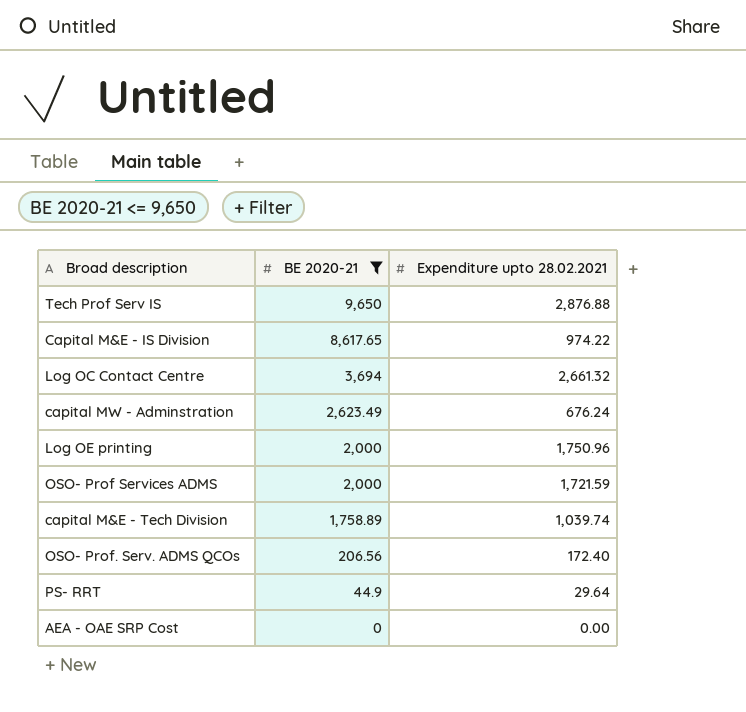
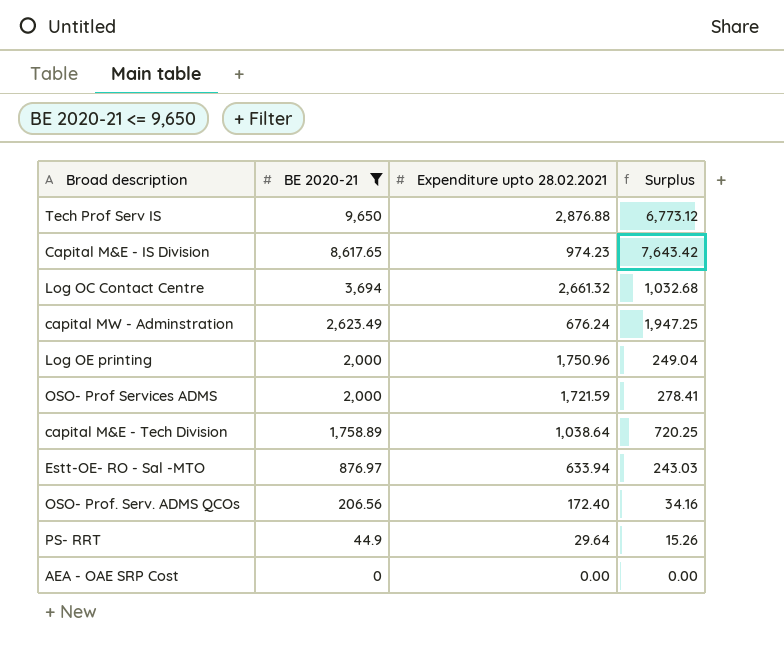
column Surplus | formula: none -> [BE 2020-21] - [Expenditure upto 28.02.2021]
Capital M&E - IS Division | Expenditure upto 28.02.2021: 974.22 -> 974.23
capital M&E - Tech Division | Expenditure upto 28.02.2021: 1,039.74 -> 1,038.64
row Estt-OE- RO - Sal -MTO: none -> 876.97 | 633.94 | 243.03

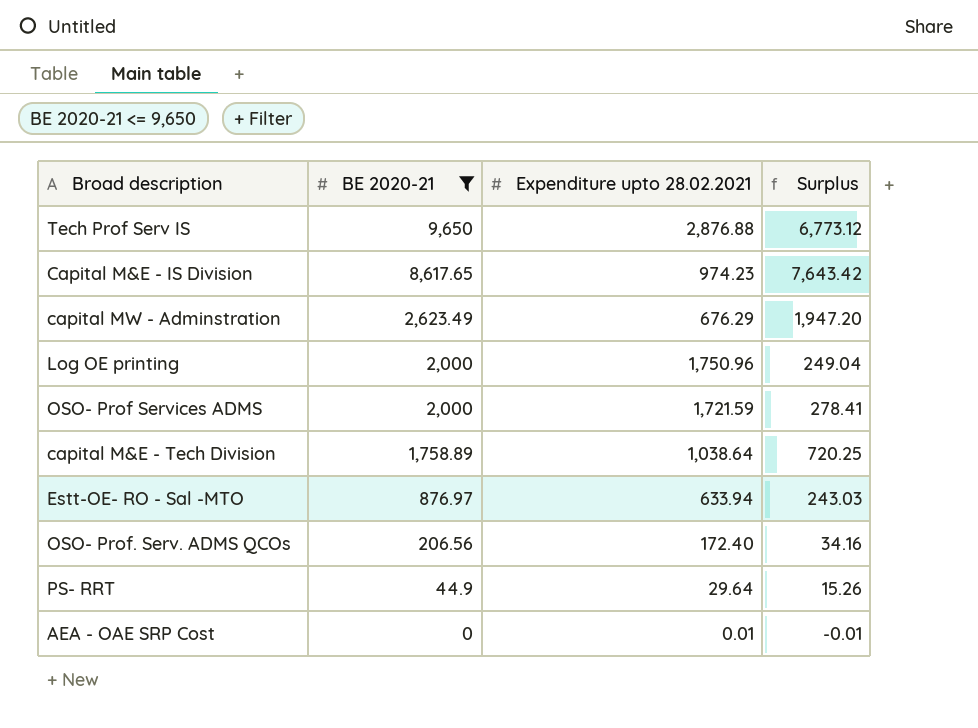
row Log OC Contact Centre: 3,694 | 2,661.32 | 1,032.68 -> none
capital MW - Adminstration | Expenditure upto 28.02.2021: 676.24 -> 676.29
capital MW - Adminstration | Surplus: 1,947.25 -> 1,947.20
AEA - OAE SRP Cost | Expenditure upto 28.02.2021: 0.00 -> 0.01
AEA - OAE SRP Cost | Surplus: 0.00 -> -0.01

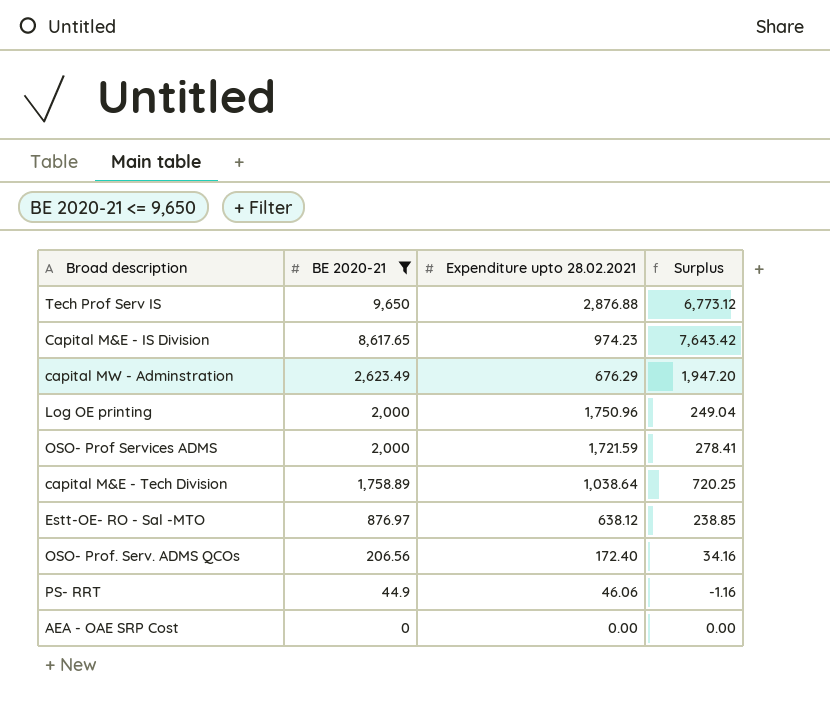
Estt-OE- RO - Sal -MTO | Expenditure upto 28.02.2021: 633.94 -> 638.12
Estt-OE- RO - Sal -MTO | Surplus: 243.03 -> 238.85
PS- RRT | Expenditure upto 28.02.2021: 29.64 -> 46.06
PS- RRT | Surplus: 15.26 -> -1.16
AEA - OAE SRP Cost | Expenditure upto 28.02.2021: 0.01 -> 0.00
AEA - OAE SRP Cost | Surplus: -0.01 -> 0.00

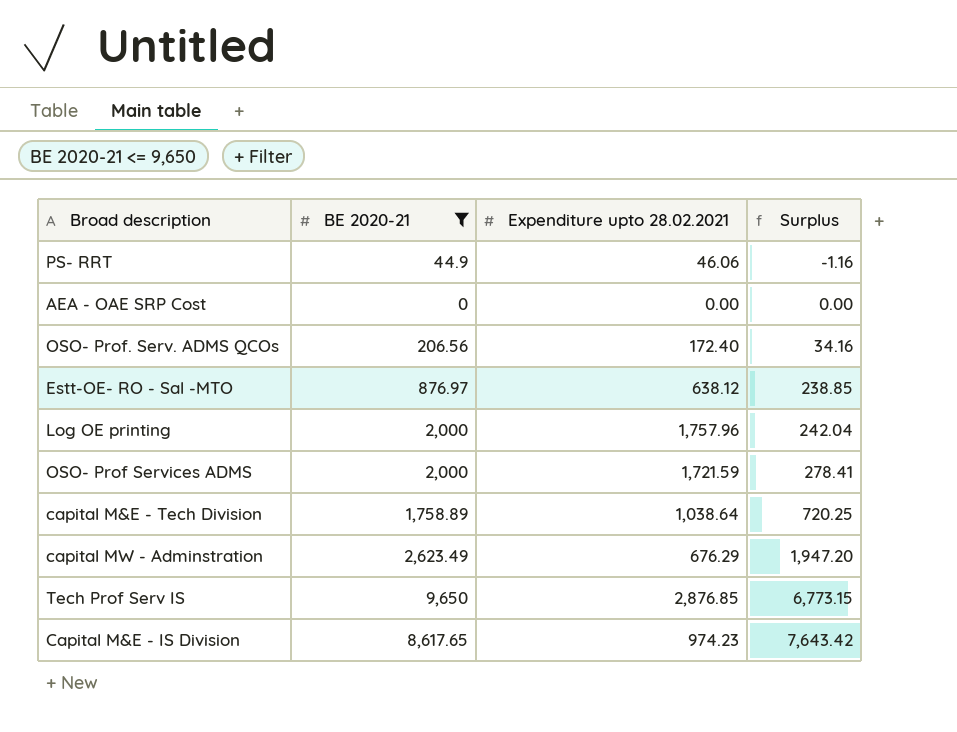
row order: BE 2020-21 descending -> Surplus ascending
Log OE printing | Expenditure upto 28.02.2021: 1,750.96 -> 1,757.96
Log OE printing | Surplus: 249.04 -> 242.04
Tech Prof Serv IS | Expenditure upto 28.02.2021: 2,876.88 -> 2,876.85
Tech Prof Serv IS | Surplus: 6,773.12 -> 6,773.15

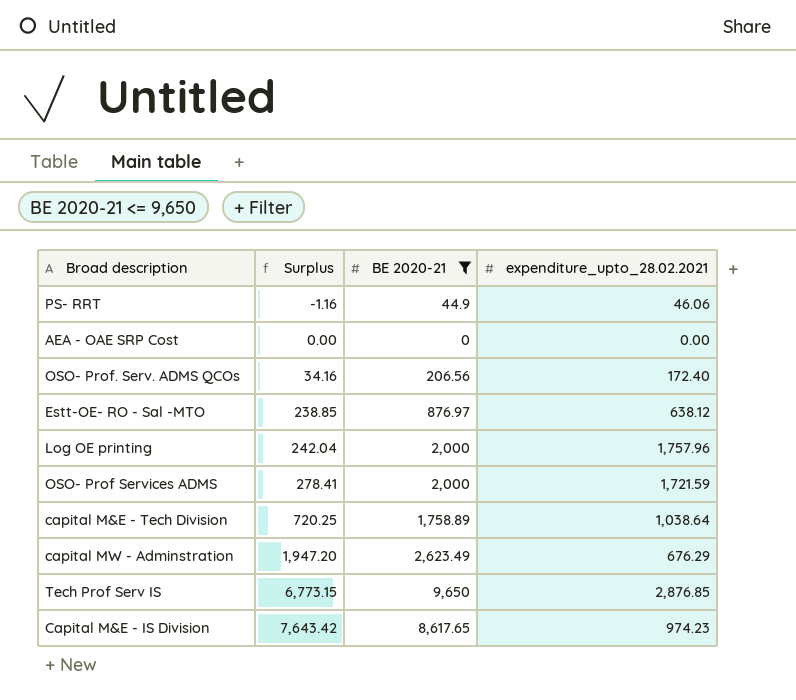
column Surplus | position: 4 -> 2
column name: Expenditure upto 28.02.2021 -> expenditure_upto_28.02.2021

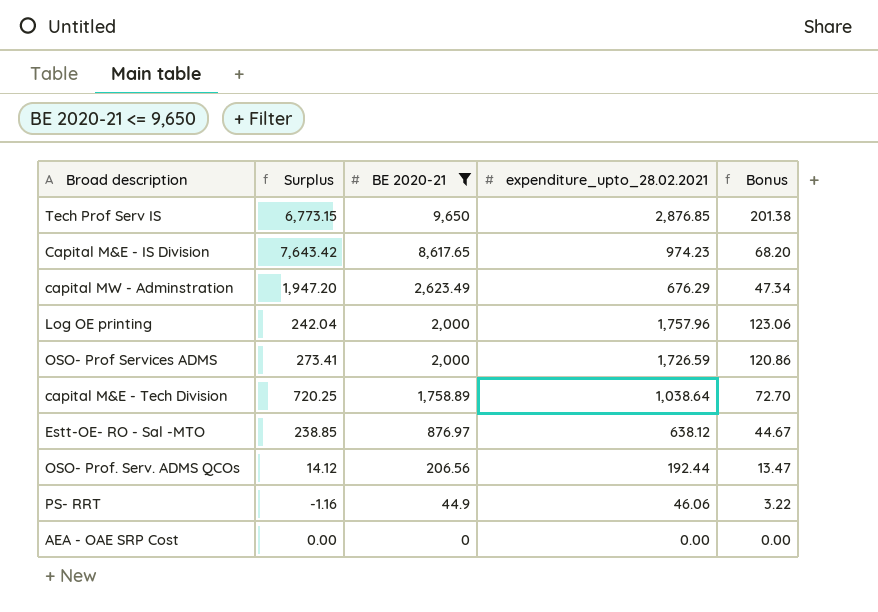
row order: Surplus ascending -> BE 2020-21 descending
column Bonus | formula: none -> [expenditure_upto_28.02.2021] * 0.07
OSO- Prof Services ADMS | Surplus: 278.41 -> 273.41
OSO- Prof Services ADMS | expenditure_upto_28.02.2021: 1,721.59 -> 1,726.59
OSO- Prof. Serv. ADMS QCOs | Surplus: 34.16 -> 14.12
OSO- Prof. Serv. ADMS QCOs | expenditure_upto_28.02.2021: 172.40 -> 192.44

